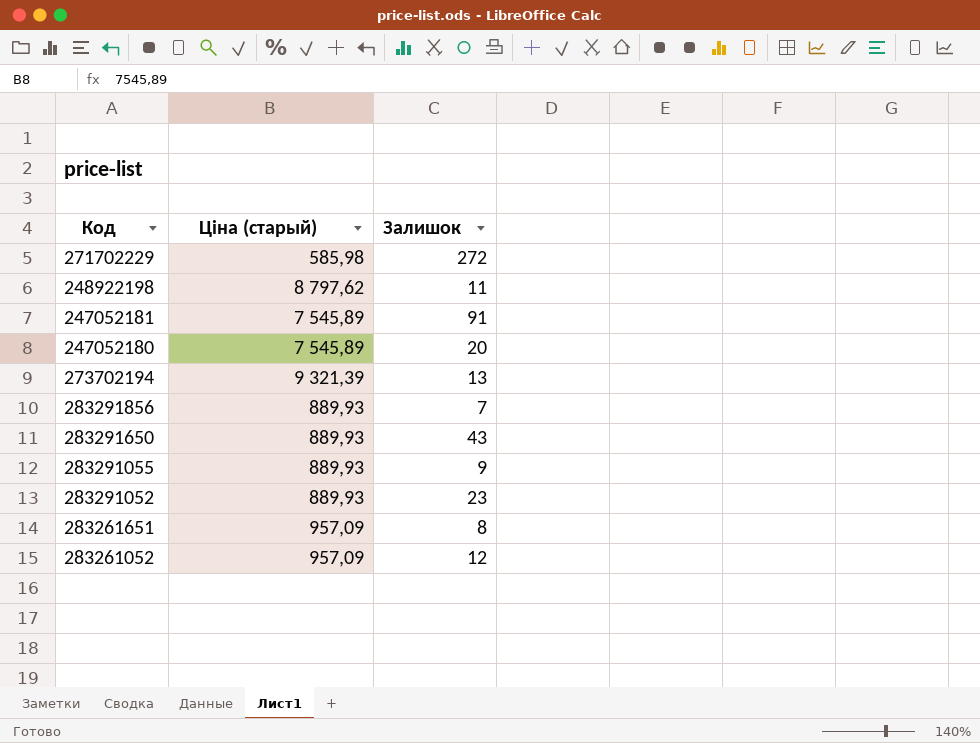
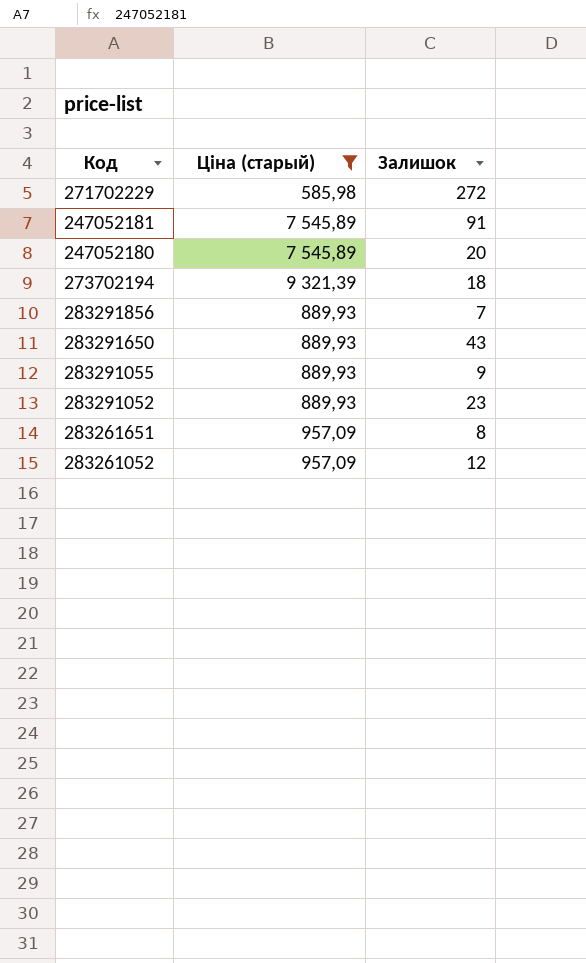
filter: none -> Ціна (старый) != 8 797,62
273702194 | Залишок: 13 -> 18

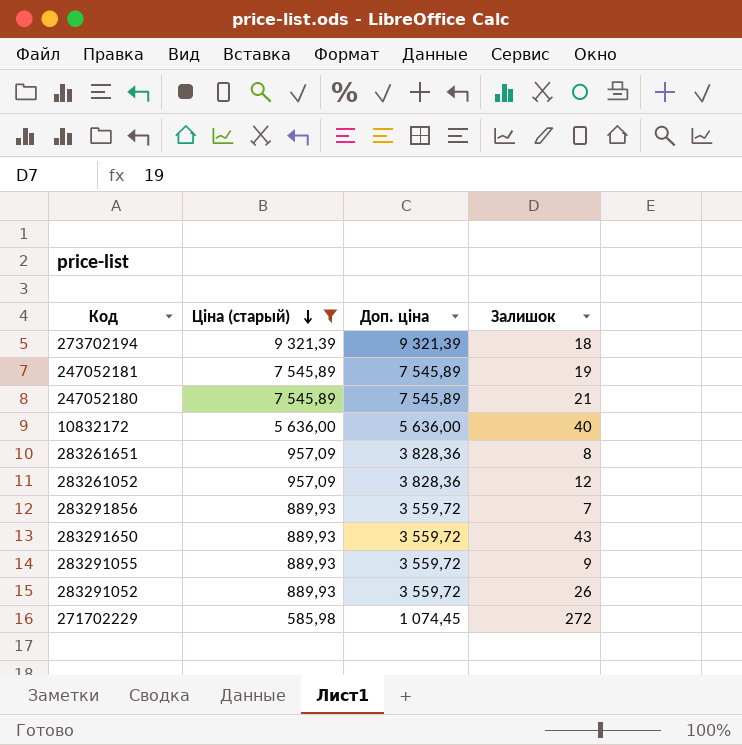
row order: none -> Ціна (старый) descending
column Доп. ціна | position: none -> 3
247052181 | Залишок: 91 -> 19
247052180 | Залишок: 20 -> 21
row 10832172: none -> 5 636,00 | 5 636,00 | 40
283291052 | Залишок: 23 -> 26

